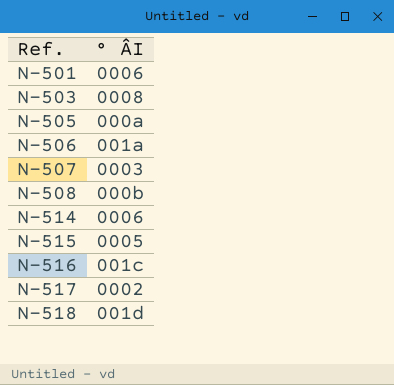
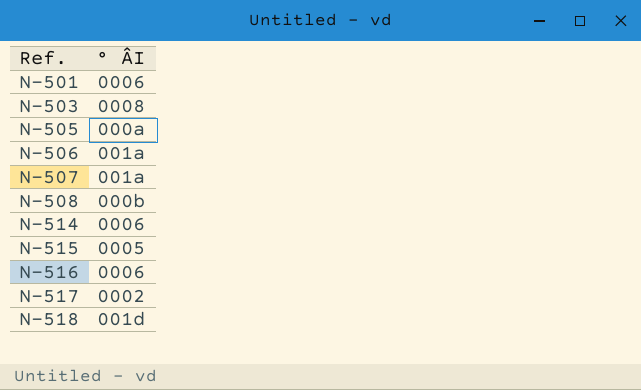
N-507 | ° ÂI: 0003 -> 001a
N-516 | ° ÂI: 001c -> 0006

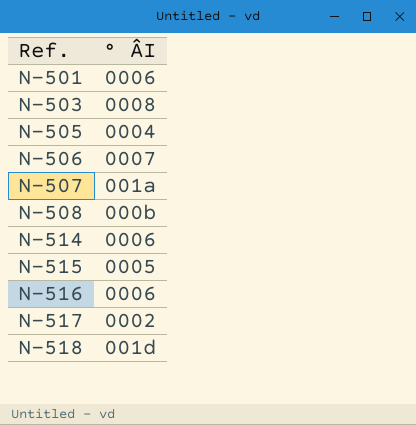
N-505 | ° ÂI: 000a -> 0004
N-506 | ° ÂI: 001a -> 0007

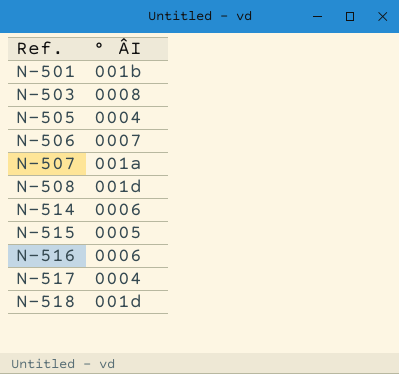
N-501 | ° ÂI: 0006 -> 001b
N-508 | ° ÂI: 000b -> 001d
N-517 | ° ÂI: 0002 -> 0004

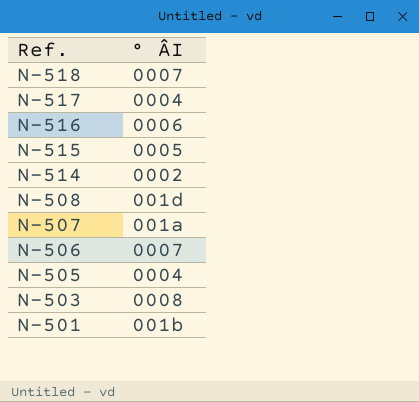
row order: Ref. ascending -> Ref. descending
N-518 | ° ÂI: 001d -> 0007
N-514 | ° ÂI: 0006 -> 0002

